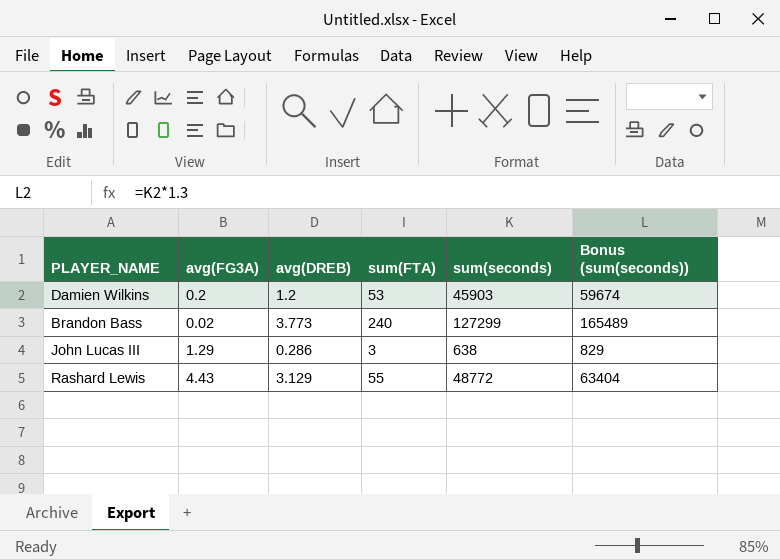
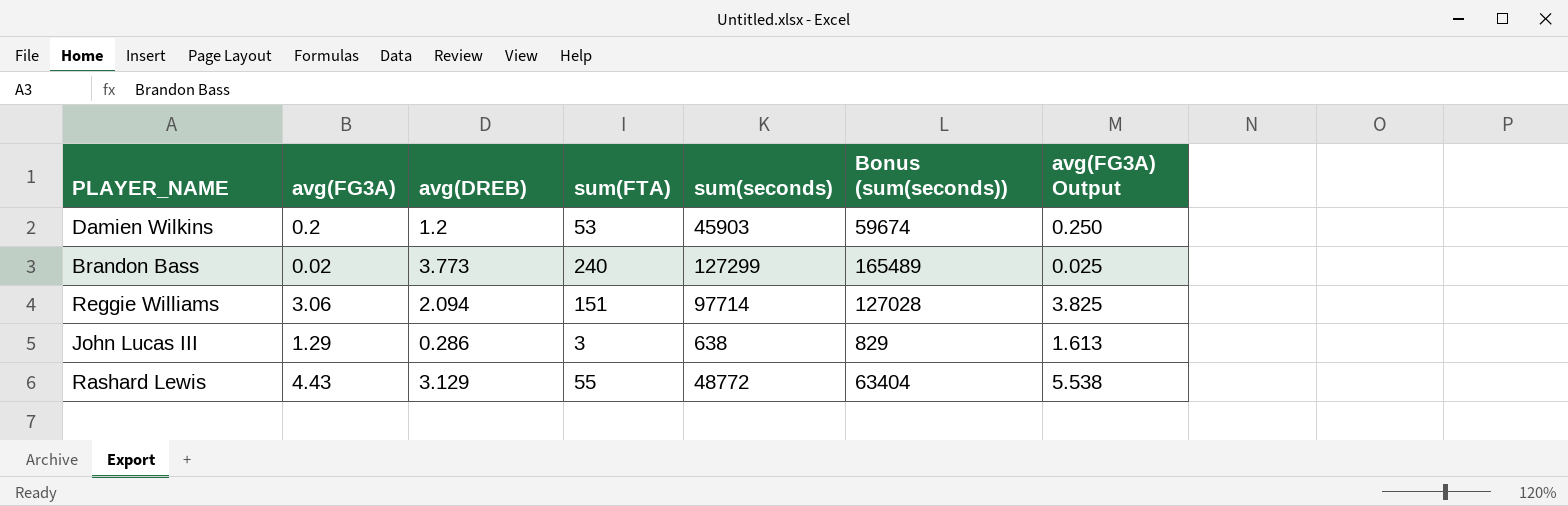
column avg(FG3A) Output | formula: none -> [avg(FG3A)] * 1.25
row Reggie Williams: none -> 3.06 | 2.094 | 151 | 97714 | 127028 | 3.825

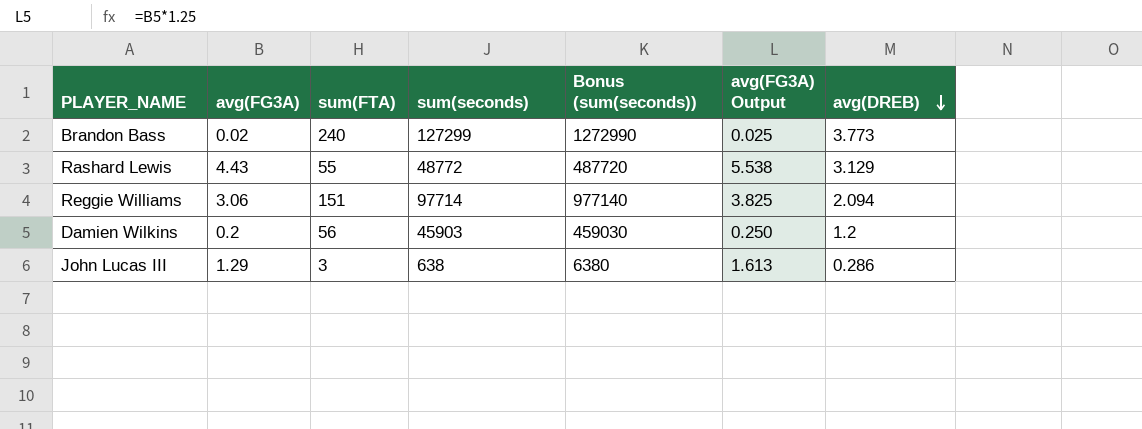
row order: none -> avg(DREB) descending
column Bonus (sum(seconds)) | formula: [sum(seconds)] * 1.3 -> [sum(seconds)] * 10
column avg(DREB) | position: 3 -> 7
Damien Wilkins | sum(FTA): 53 -> 56

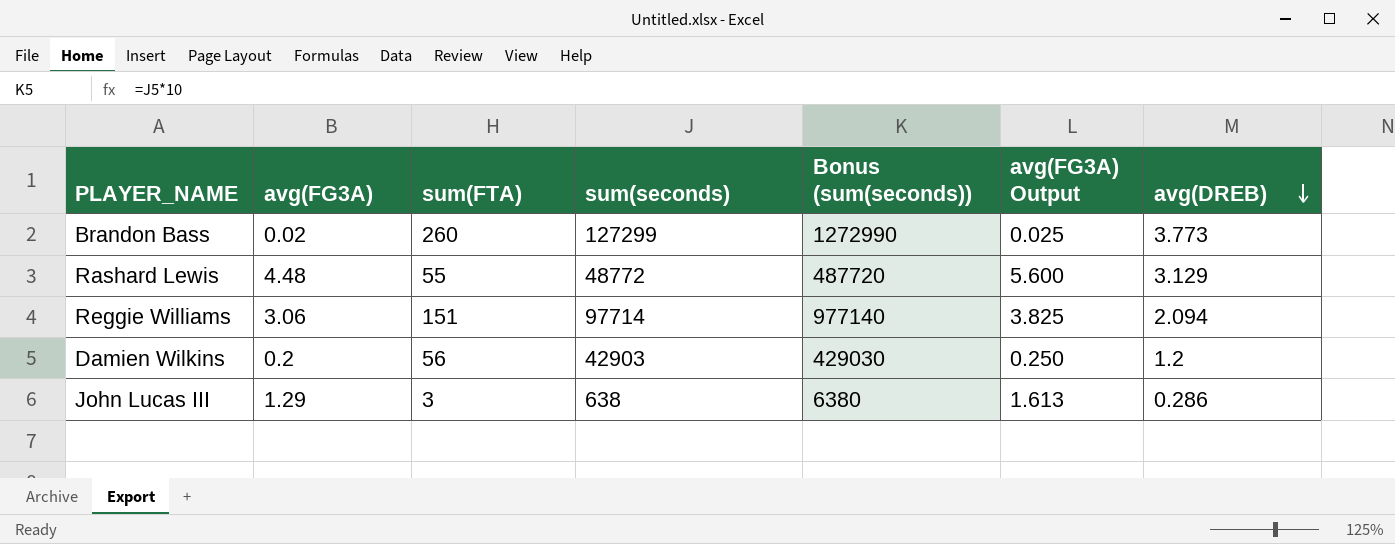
Brandon Bass | sum(FTA): 240 -> 260
Rashard Lewis | avg(FG3A): 4.43 -> 4.48
Rashard Lewis | avg(FG3A) Output: 5.538 -> 5.600
Damien Wilkins | sum(seconds): 45903 -> 42903
Damien Wilkins | Bonus (sum(seconds)): 459030 -> 429030

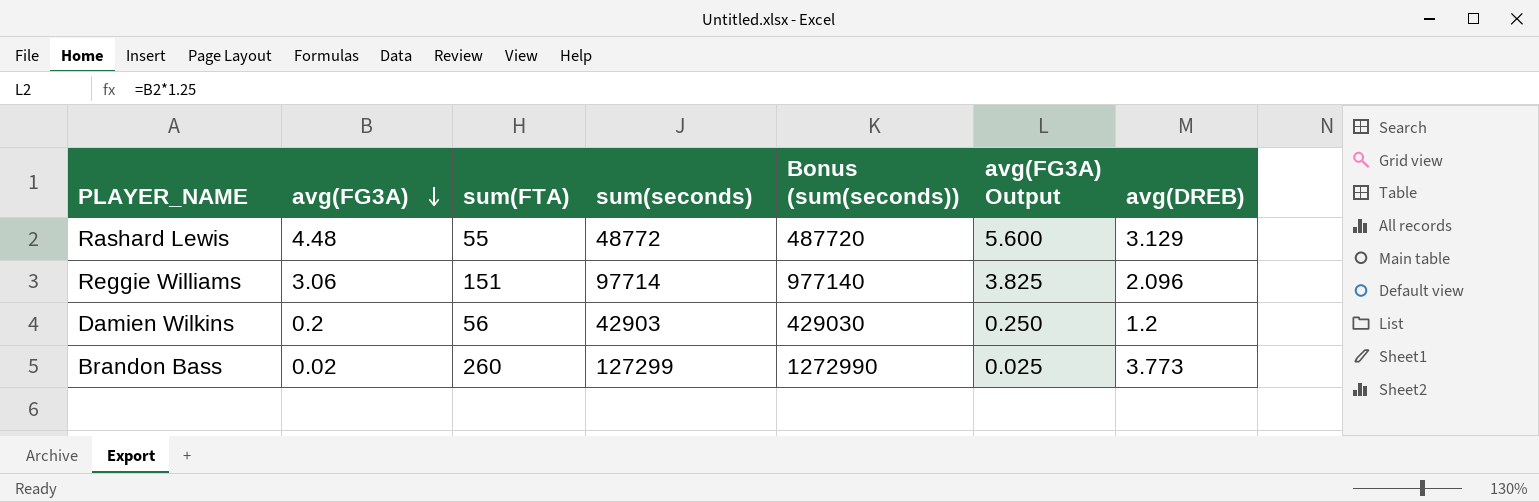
row order: avg(DREB) descending -> avg(FG3A) descending
row John Lucas III: 1.29 | 3 | 638 | 6380 | 1.613 | 0.286 -> none
Reggie Williams | avg(DREB): 2.094 -> 2.096

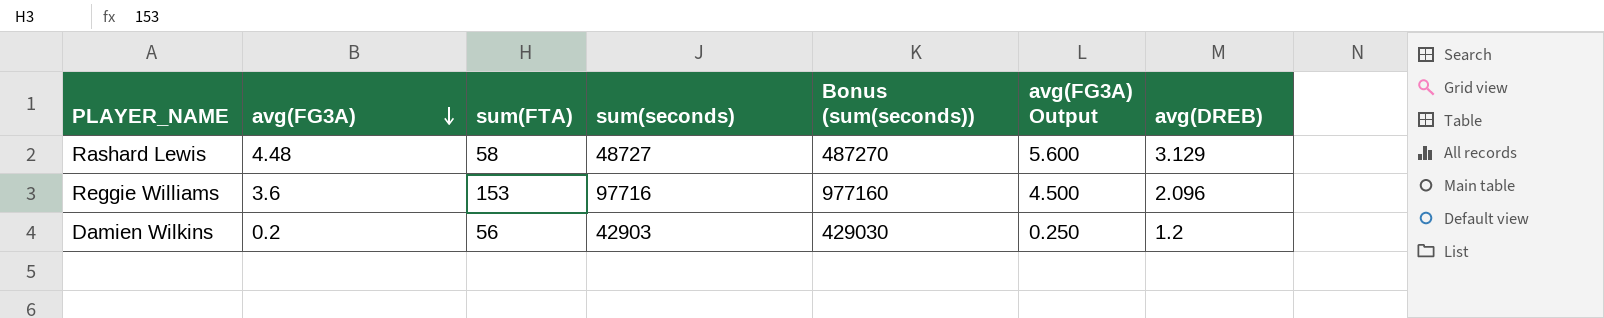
row Brandon Bass: 0.02 | 260 | 127299 | 1272990 | 0.025 | 3.773 -> none
Rashard Lewis | sum(FTA): 55 -> 58
Rashard Lewis | sum(seconds): 48772 -> 48727
Rashard Lewis | Bonus (sum(seconds)): 487720 -> 487270
Reggie Williams | avg(FG3A): 3.06 -> 3.6
Reggie Williams | sum(FTA): 151 -> 153
Reggie Williams | sum(seconds): 97714 -> 97716
Reggie Williams | Bonus (sum(seconds)): 977140 -> 977160
Reggie Williams | avg(FG3A) Output: 3.825 -> 4.500

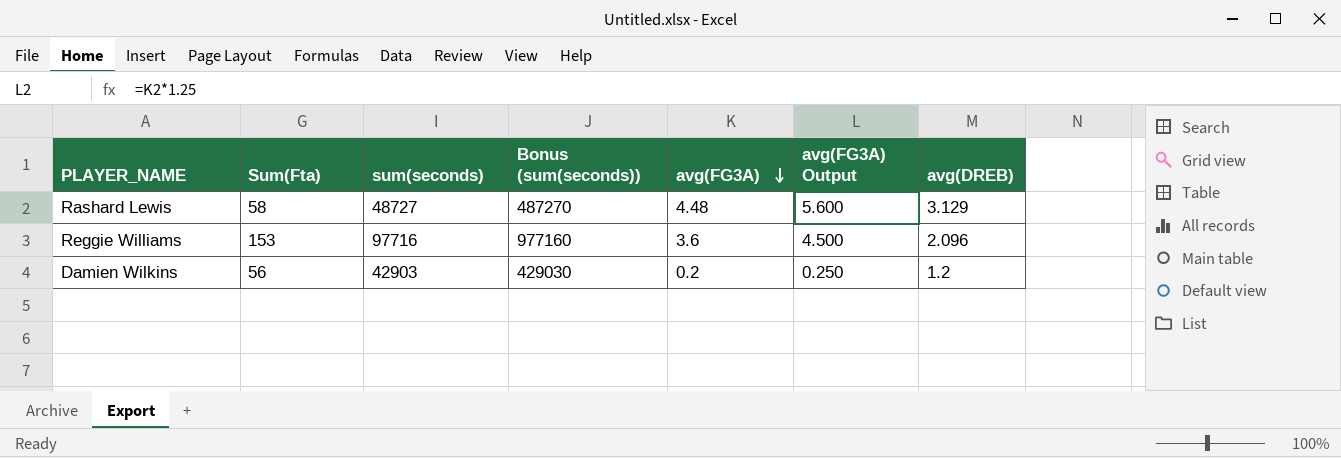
column name: sum(FTA) -> Sum(Fta)
column avg(FG3A) | position: 2 -> 5

